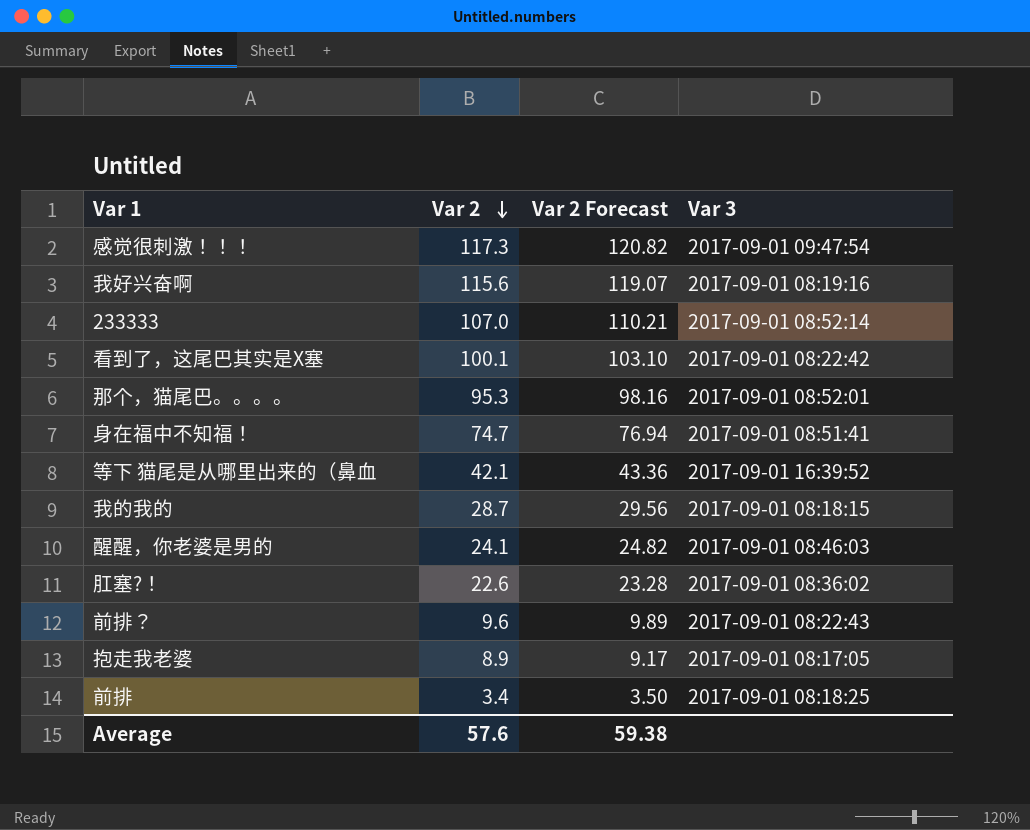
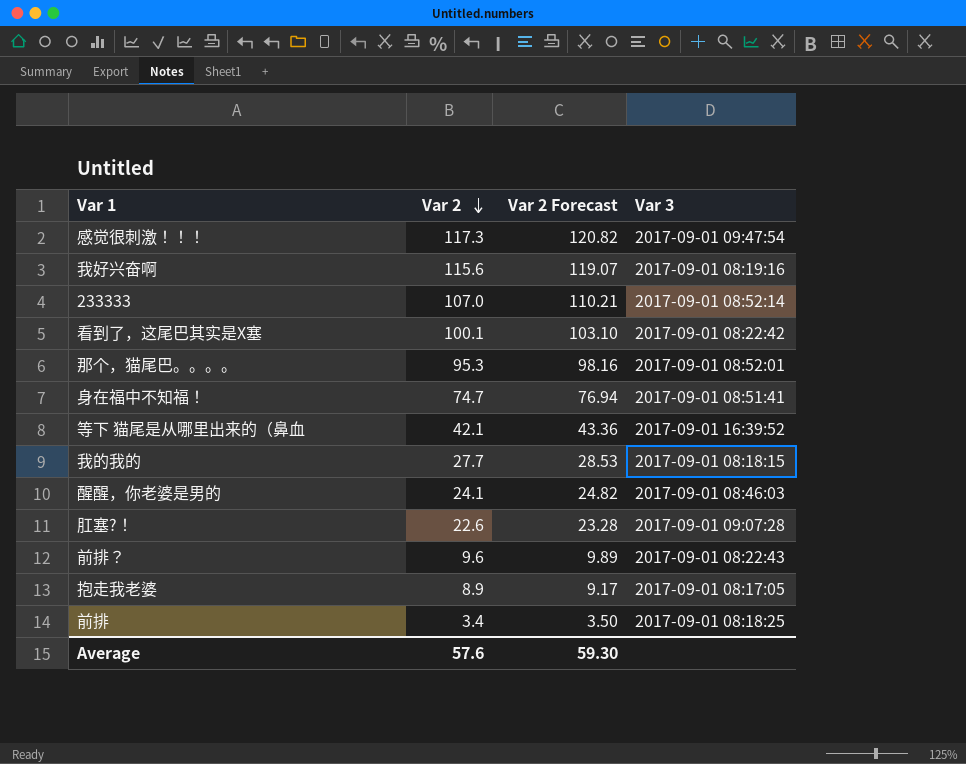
我的我的 | Var 2: 28.7 -> 27.7
我的我的 | Var 2 Forecast: 29.56 -> 28.53
肛塞?！ | Var 3: 2017-09-01 08:36:02 -> 2017-09-01 09:07:28
Average | Var 2 Forecast: 59.38 -> 59.30

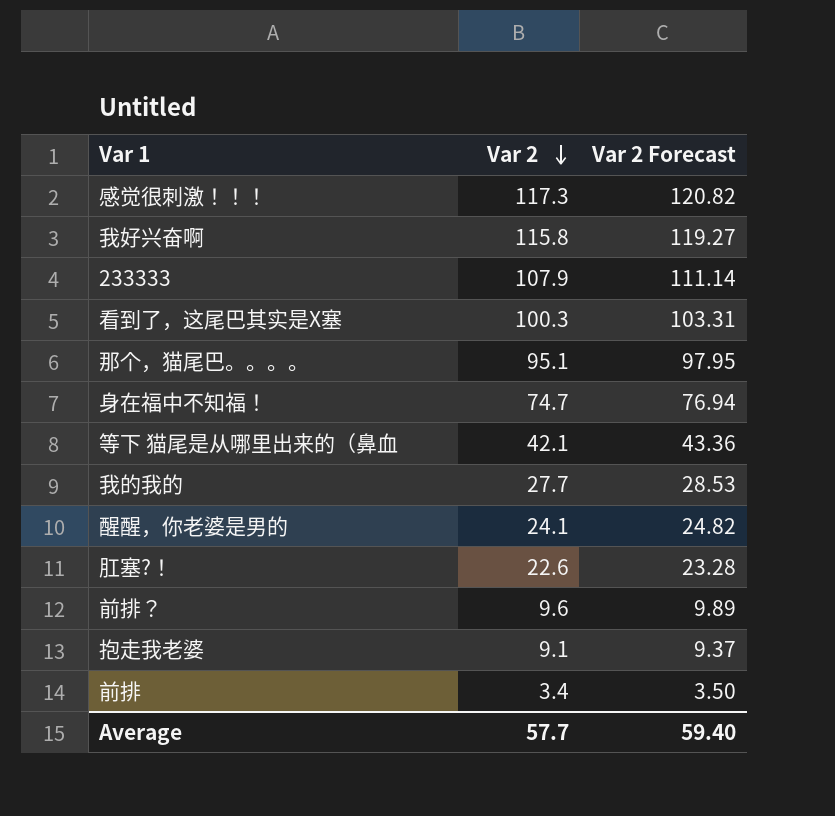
column Var 3 | position: 4 -> none
我好兴奋啊 | Var 2: 115.6 -> 115.8
我好兴奋啊 | Var 2 Forecast: 119.07 -> 119.27
233333 | Var 2: 107.0 -> 107.9
233333 | Var 2 Forecast: 110.21 -> 111.14
看到了，这尾巴其实是X塞 | Var 2: 100.1 -> 100.3
看到了，这尾巴其实是X塞 | Var 2 Forecast: 103.10 -> 103.31
那个，猫尾巴。。。。 | Var 2: 95.3 -> 95.1
那个，猫尾巴。。。。 | Var 2 Forecast: 98.16 -> 97.95
抱走我老婆 | Var 2: 8.9 -> 9.1
抱走我老婆 | Var 2 Forecast: 9.17 -> 9.37
Average | Var 2: 57.6 -> 57.7
Average | Var 2 Forecast: 59.30 -> 59.40

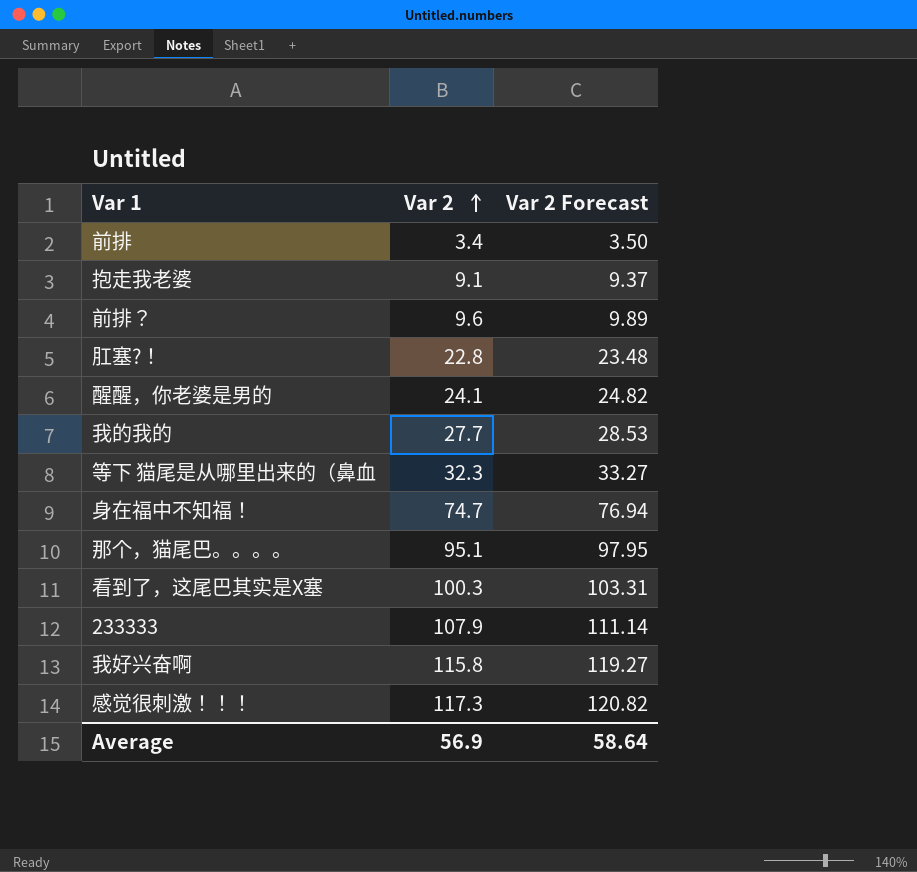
row order: Var 2 descending -> Var 2 ascending
肛塞?！ | Var 2: 22.6 -> 22.8
肛塞?！ | Var 2 Forecast: 23.28 -> 23.48
等下 猫尾是从哪里出来的（鼻血 | Var 2: 42.1 -> 32.3
等下 猫尾是从哪里出来的（鼻血 | Var 2 Forecast: 43.36 -> 33.27
Average | Var 2: 57.7 -> 56.9
Average | Var 2 Forecast: 59.40 -> 58.64

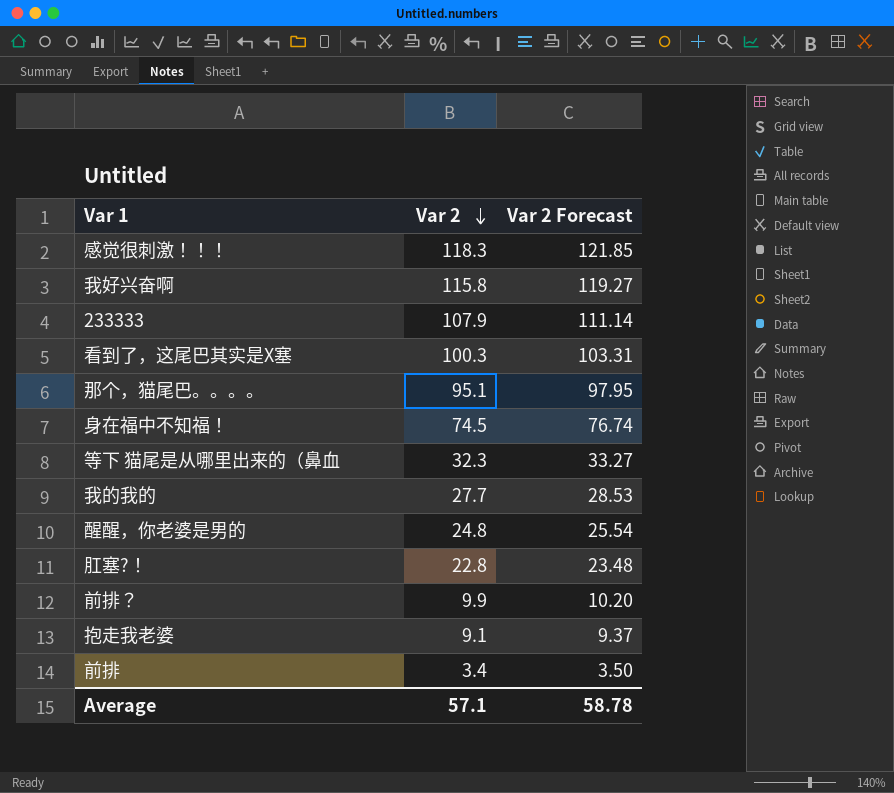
row order: Var 2 ascending -> Var 2 descending
感觉很刺激！！！ | Var 2: 117.3 -> 118.3
感觉很刺激！！！ | Var 2 Forecast: 120.82 -> 121.85
身在福中不知福！ | Var 2: 74.7 -> 74.5
身在福中不知福！ | Var 2 Forecast: 76.94 -> 76.74
醒醒，你老婆是男的 | Var 2: 24.1 -> 24.8
醒醒，你老婆是男的 | Var 2 Forecast: 24.82 -> 25.54
前排？ | Var 2: 9.6 -> 9.9
前排？ | Var 2 Forecast: 9.89 -> 10.20
Average | Var 2: 56.9 -> 57.1
Average | Var 2 Forecast: 58.64 -> 58.78

